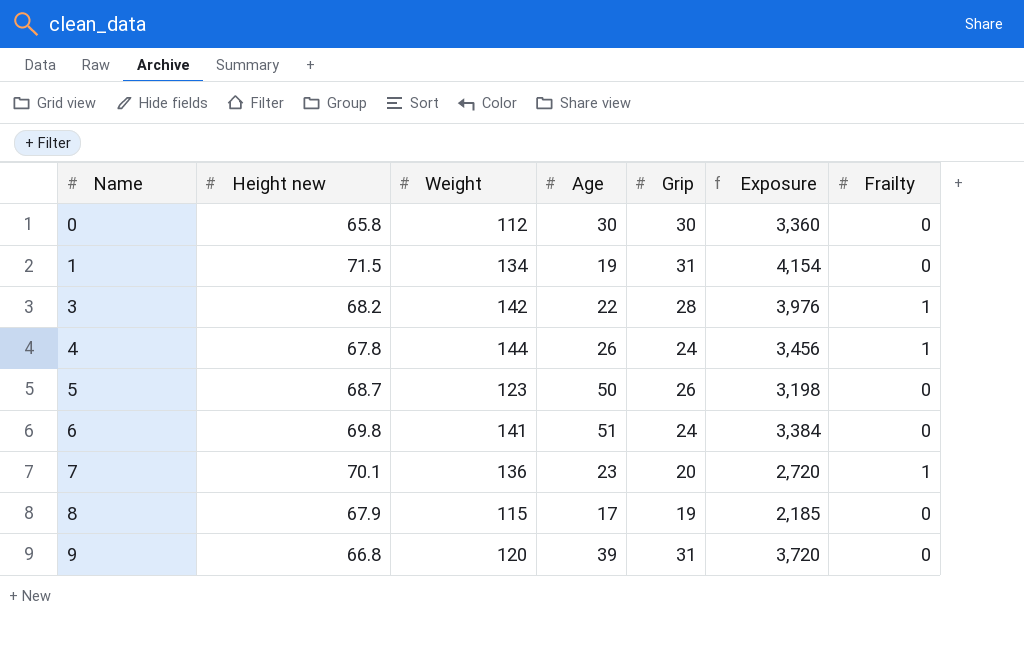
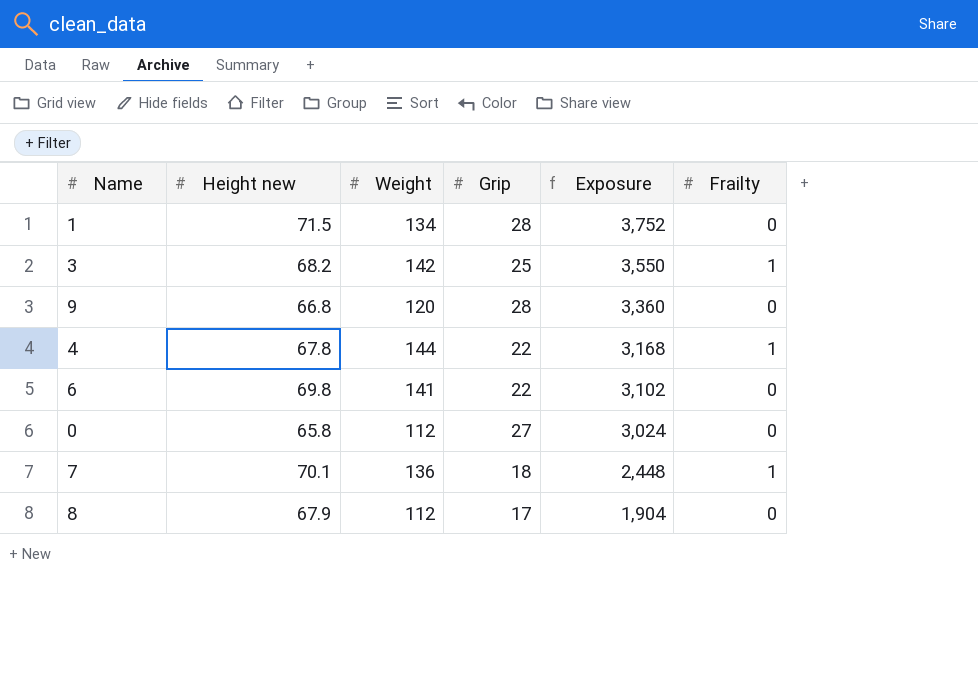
row order: Name ascending -> Exposure descending
column Age | position: 4 -> none
row 5: 68.7 | 123 | 50 | 26 | 3,198 | 0 -> none
1 | Grip: 31 -> 28
1 | Exposure: 4,154 -> 3,752
3 | Grip: 28 -> 25
3 | Exposure: 3,976 -> 3,550
9 | Grip: 31 -> 28
9 | Exposure: 3,720 -> 3,360
4 | Grip: 24 -> 22
4 | Exposure: 3,456 -> 3,168
6 | Grip: 24 -> 22
6 | Exposure: 3,384 -> 3,102
0 | Grip: 30 -> 27
0 | Exposure: 3,360 -> 3,024
7 | Grip: 20 -> 18
7 | Exposure: 2,720 -> 2,448
8 | Weight: 115 -> 112
8 | Grip: 19 -> 17
8 | Exposure: 2,185 -> 1,904

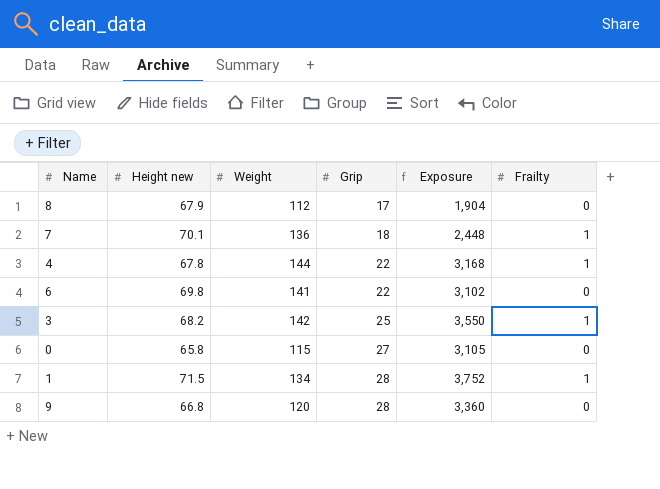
row order: Exposure descending -> Grip ascending
0 | Weight: 112 -> 115
0 | Exposure: 3,024 -> 3,105
1 | Frailty: 0 -> 1

